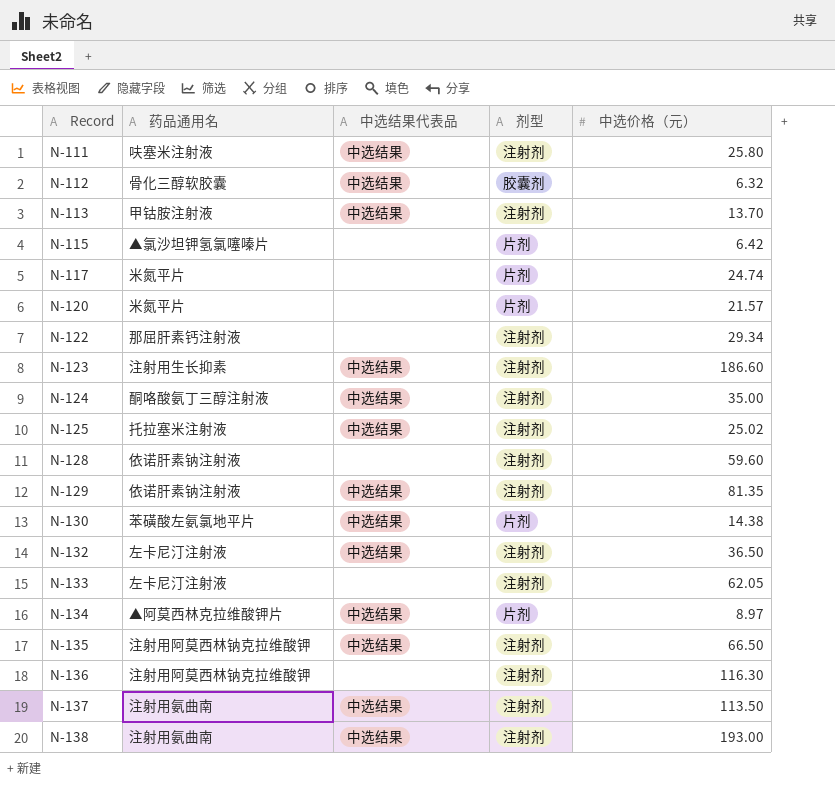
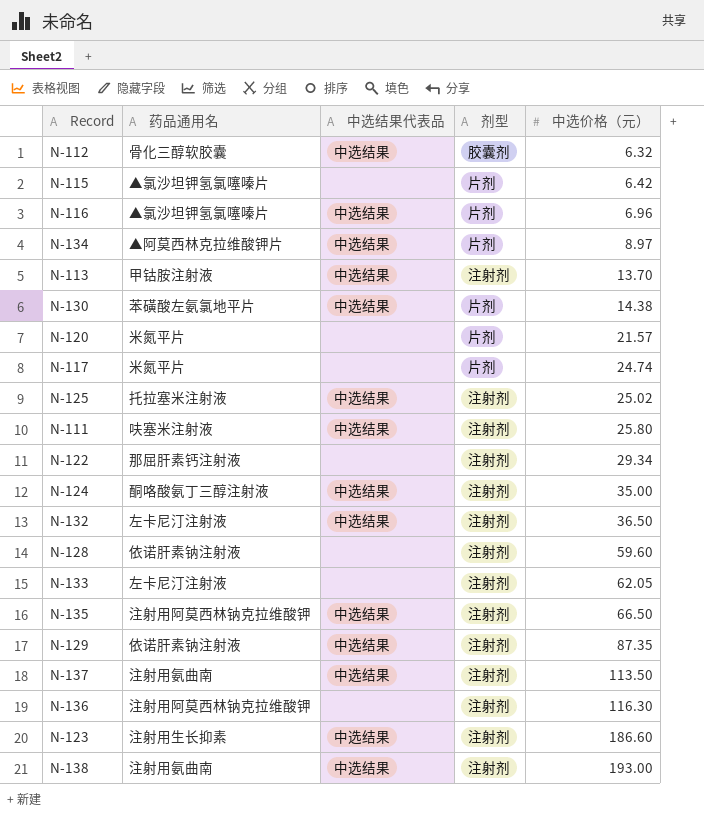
row order: Record ascending -> 中选价格（元） ascending
row N-116: none -> ▲氯沙坦钾氢氯噻嗪片 | 中选结果 | 片剂 | 6.96
N-129 | 中选价格（元）: 81.35 -> 87.35

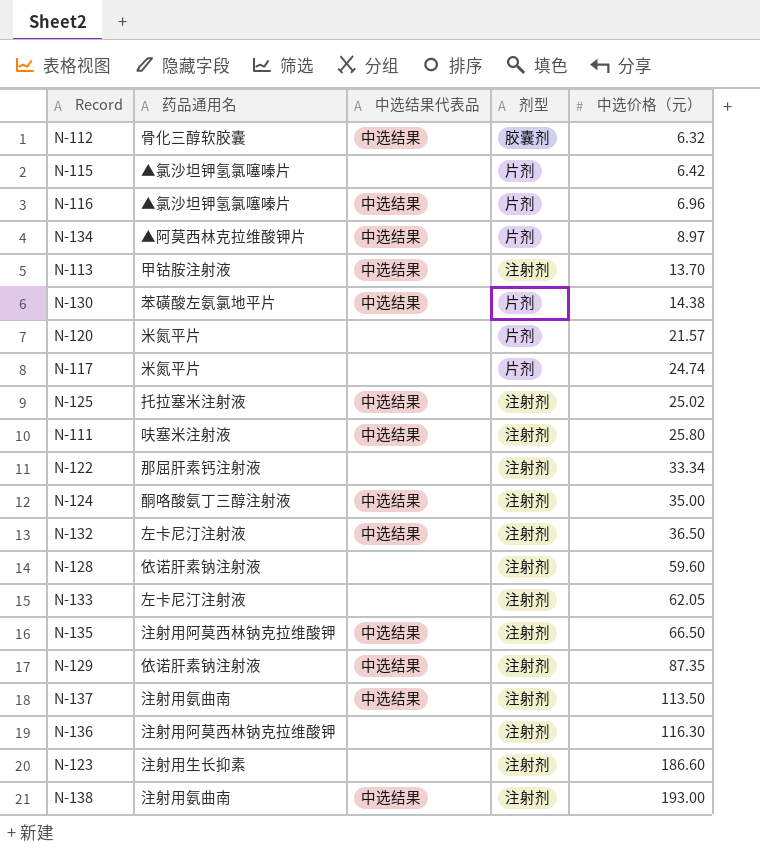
N-122 | 中选价格（元）: 29.34 -> 33.34
N-123 | 中选结果代表品: 中选结果 -> none

